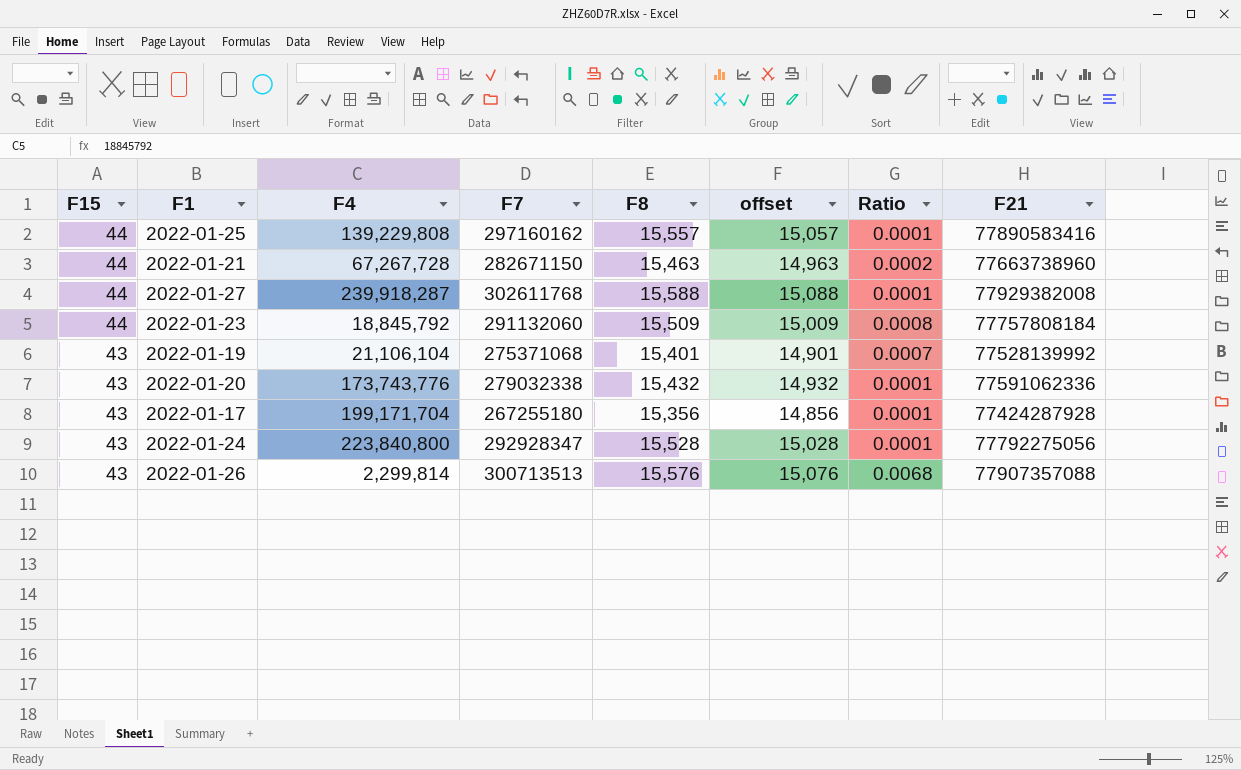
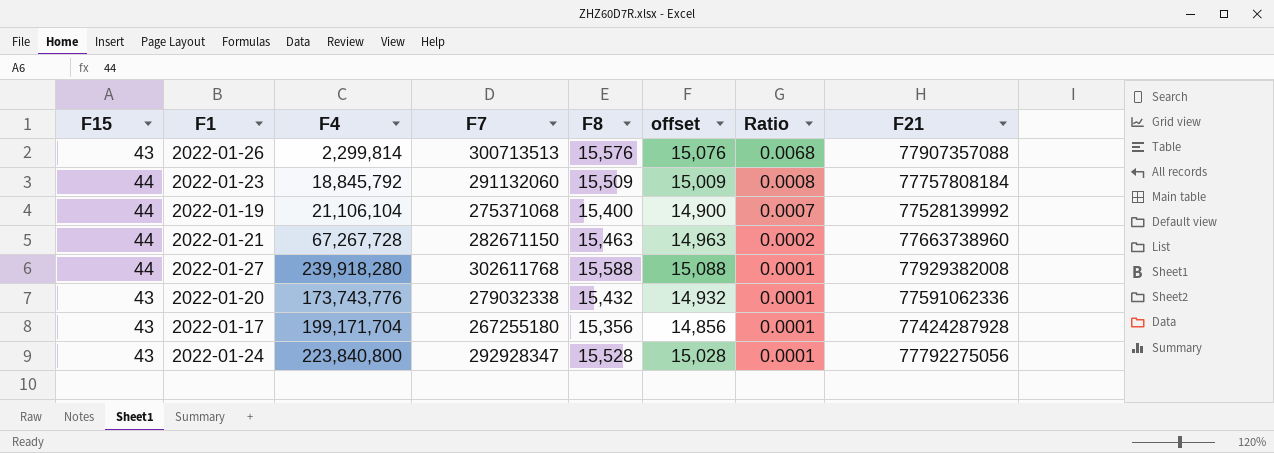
row order: F15 descending -> Ratio descending
row 2022-01-25: 44 | 139,229,808 | 297160162 | 15,557 | 15,057 | 0.0001 | 77890583416 -> none
2022-01-19 | F15: 43 -> 44
2022-01-19 | F8: 15,401 -> 15,400
2022-01-19 | offset: 14,901 -> 14,900
2022-01-27 | F4: 239,918,287 -> 239,918,280

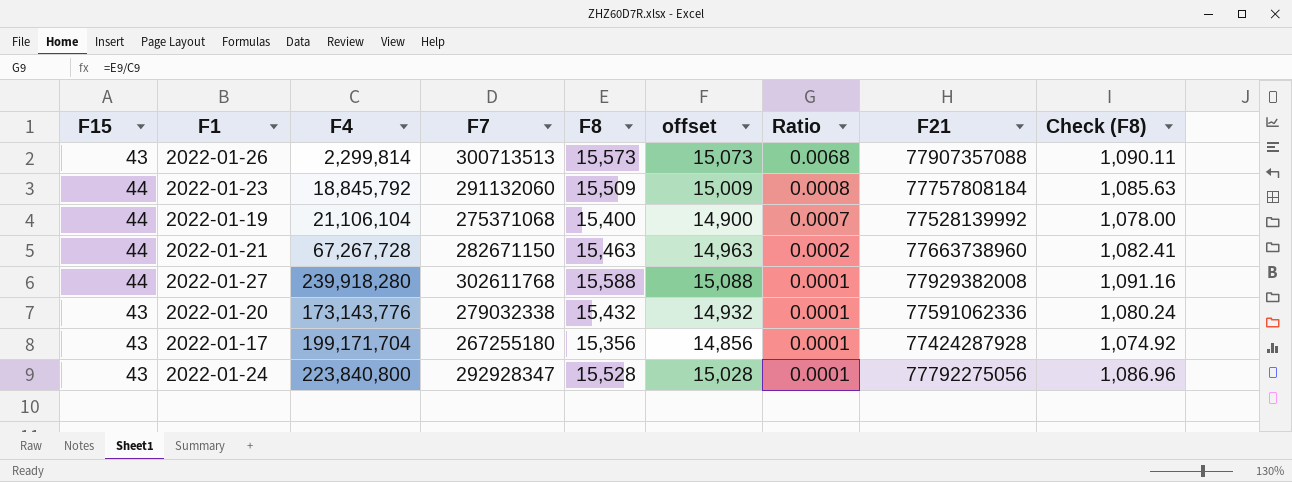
column Check (F8) | formula: none -> [F8] * 0.07
2022-01-26 | F8: 15,576 -> 15,573
2022-01-26 | offset: 15,076 -> 15,073
2022-01-20 | F4: 173,743,776 -> 173,143,776

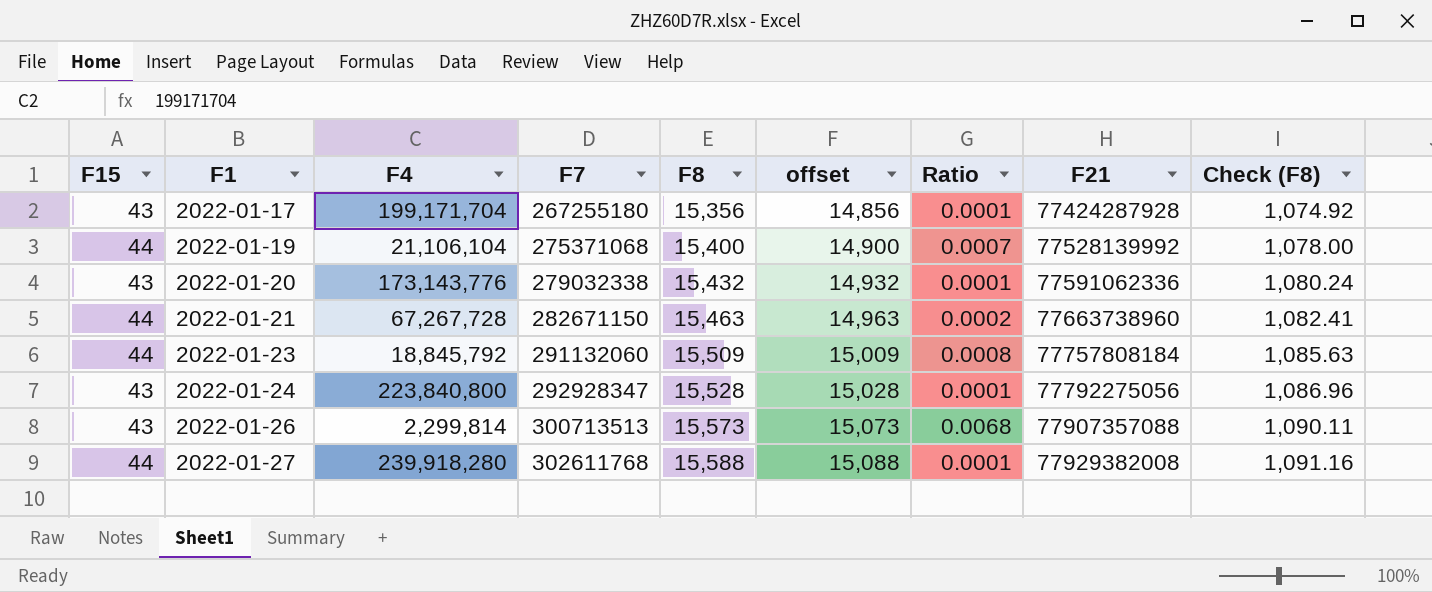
row order: Ratio descending -> F1 ascending

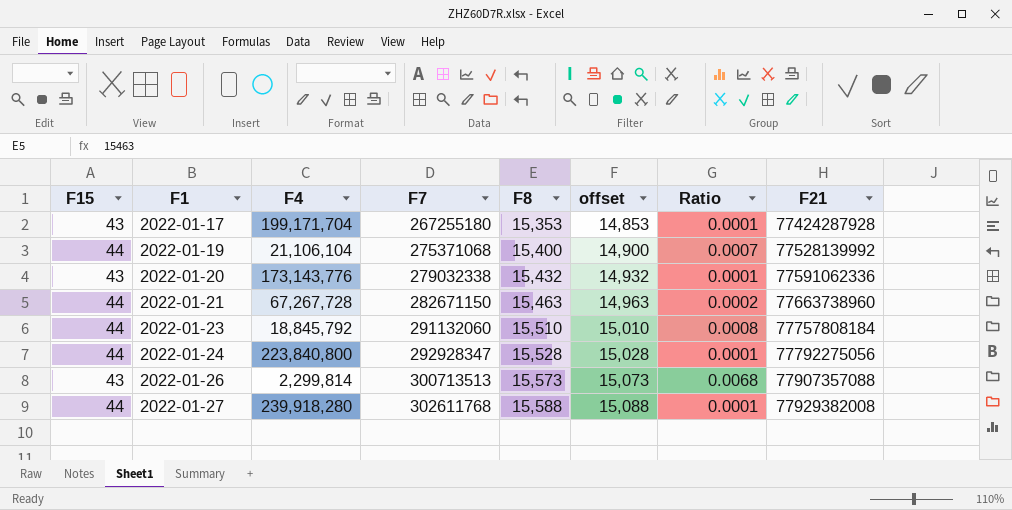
column Check (F8) | formula: [F8] * 0.07 -> none
2022-01-17 | F8: 15,356 -> 15,353
2022-01-17 | offset: 14,856 -> 14,853
2022-01-23 | F8: 15,509 -> 15,510
2022-01-23 | offset: 15,009 -> 15,010
2022-01-24 | F15: 43 -> 44

